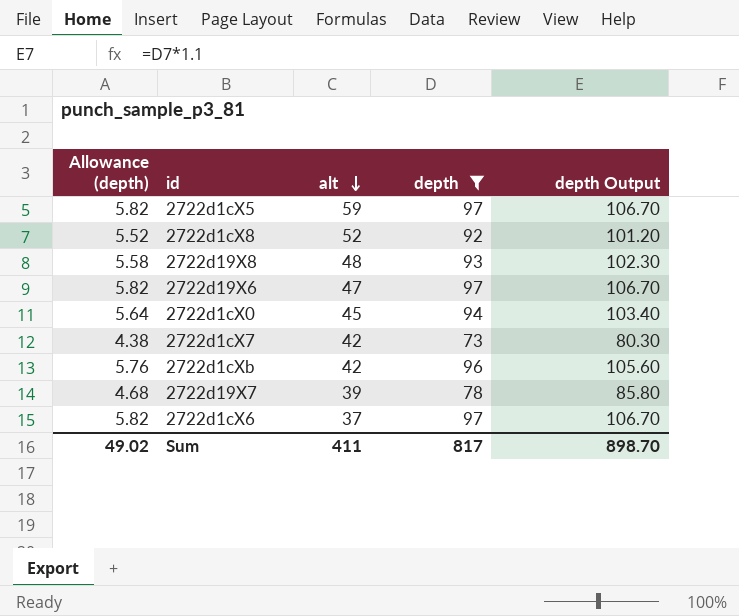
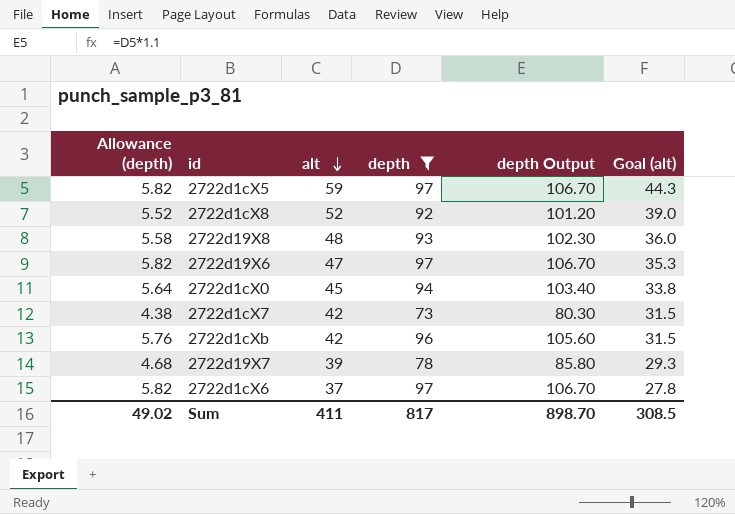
column Goal (alt) | formula: none -> [alt] * 0.75

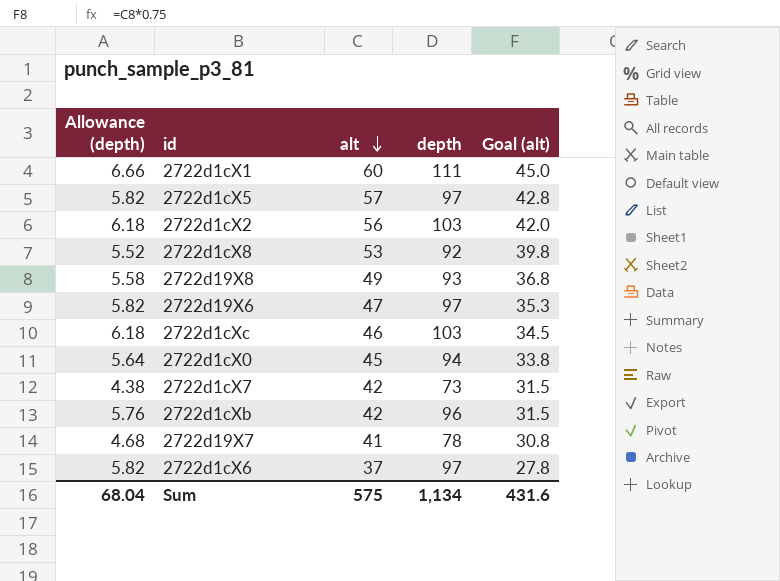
filter: depth <= 97 -> none
column depth Output | formula: [depth] * 1.1 -> none
2722d1cX5 | alt: 59 -> 57
2722d1cX5 | Goal (alt): 44.3 -> 42.8
2722d1cX8 | alt: 52 -> 53
2722d1cX8 | Goal (alt): 39.0 -> 39.8
2722d19X8 | alt: 48 -> 49
2722d19X8 | Goal (alt): 36.0 -> 36.8
2722d19X7 | alt: 39 -> 41
2722d19X7 | Goal (alt): 29.3 -> 30.8
Sum | Allowance (depth): 49.02 -> 68.04
Sum | alt: 411 -> 575
Sum | depth: 817 -> 1,134
Sum | Goal (alt): 308.5 -> 431.6

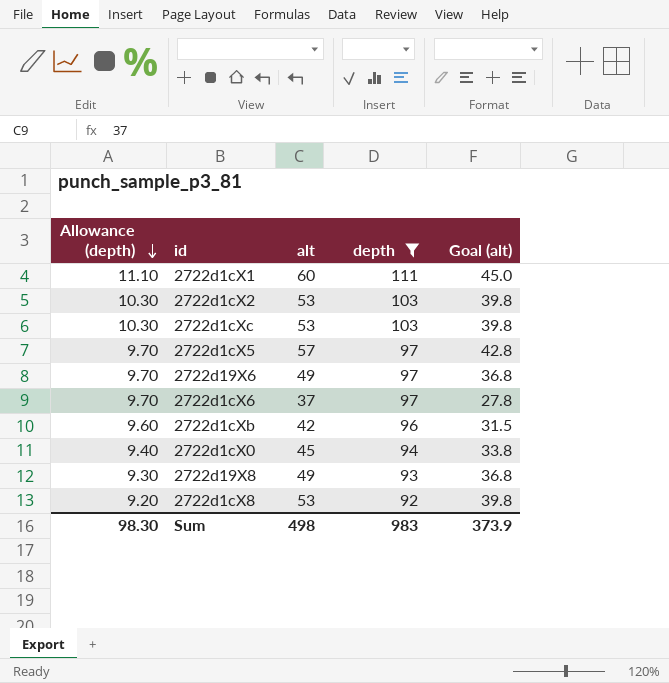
filter: none -> depth >= 92
row order: alt descending -> Allowance (depth) descending
column Allowance (depth) | formula: [depth] * 0.06 -> [depth] * 0.1
2722d1cX2 | alt: 56 -> 53
2722d1cX2 | Goal (alt): 42.0 -> 39.8
2722d1cXc | alt: 46 -> 53
2722d1cXc | Goal (alt): 34.5 -> 39.8
2722d19X6 | alt: 47 -> 49
2722d19X6 | Goal (alt): 35.3 -> 36.8
Sum | Allowance (depth): 68.04 -> 98.30
Sum | alt: 575 -> 498
Sum | depth: 1,134 -> 983
Sum | Goal (alt): 431.6 -> 373.9

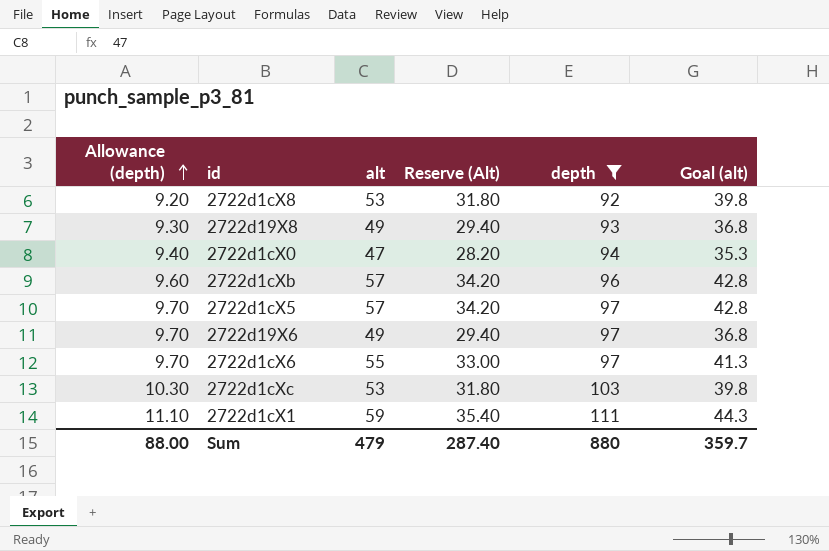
row order: Allowance (depth) descending -> Allowance (depth) ascending
column Reserve (Alt) | formula: none -> [alt] * 0.6
row 2722d1cX2: 10.30 | 53 | 103 | 39.8 -> none
2722d1cX0 | alt: 45 -> 47
2722d1cX0 | Goal (alt): 33.8 -> 35.3
2722d1cXb | alt: 42 -> 57
2722d1cXb | Goal (alt): 31.5 -> 42.8
2722d1cX6 | alt: 37 -> 55
2722d1cX6 | Goal (alt): 27.8 -> 41.3
2722d1cX1 | alt: 60 -> 59
2722d1cX1 | Goal (alt): 45.0 -> 44.3
Sum | Allowance (depth): 98.30 -> 88.00
Sum | alt: 498 -> 479
Sum | depth: 983 -> 880
Sum | Goal (alt): 373.9 -> 359.7

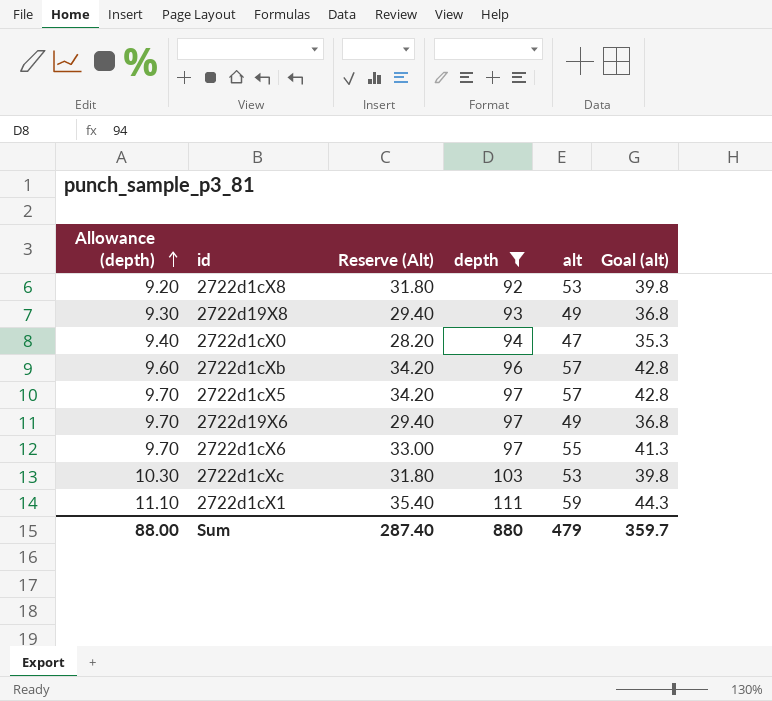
column alt | position: 3 -> 5

